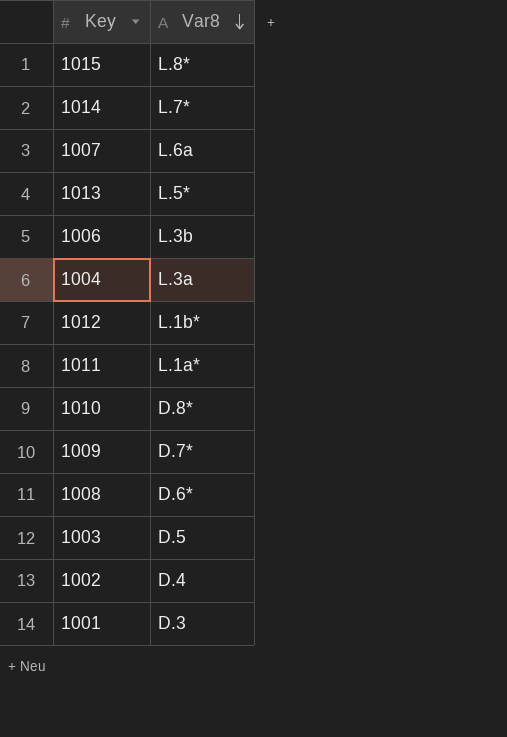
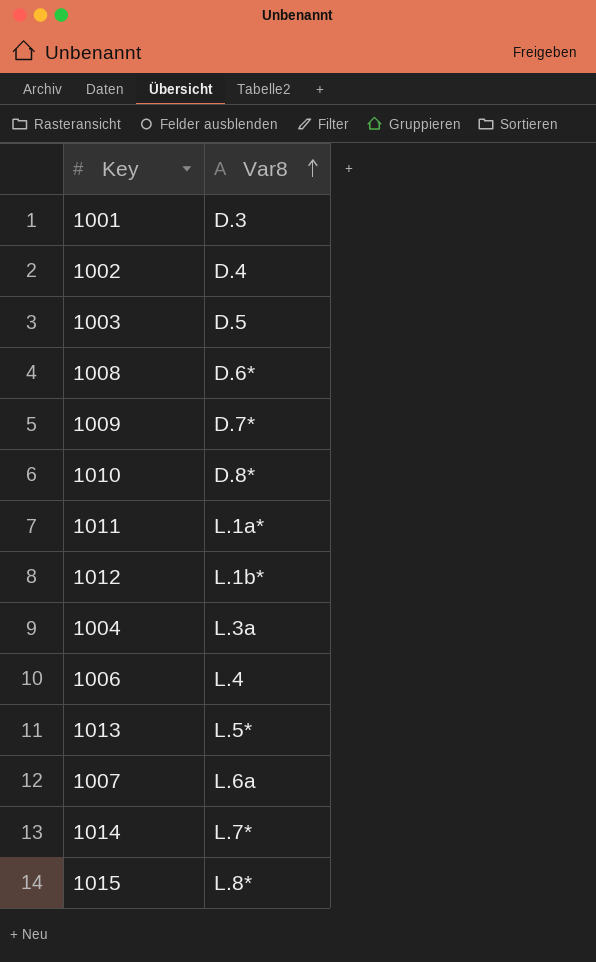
row order: Var8 descending -> Var8 ascending
1006 | Var8: L.3b -> L.4

